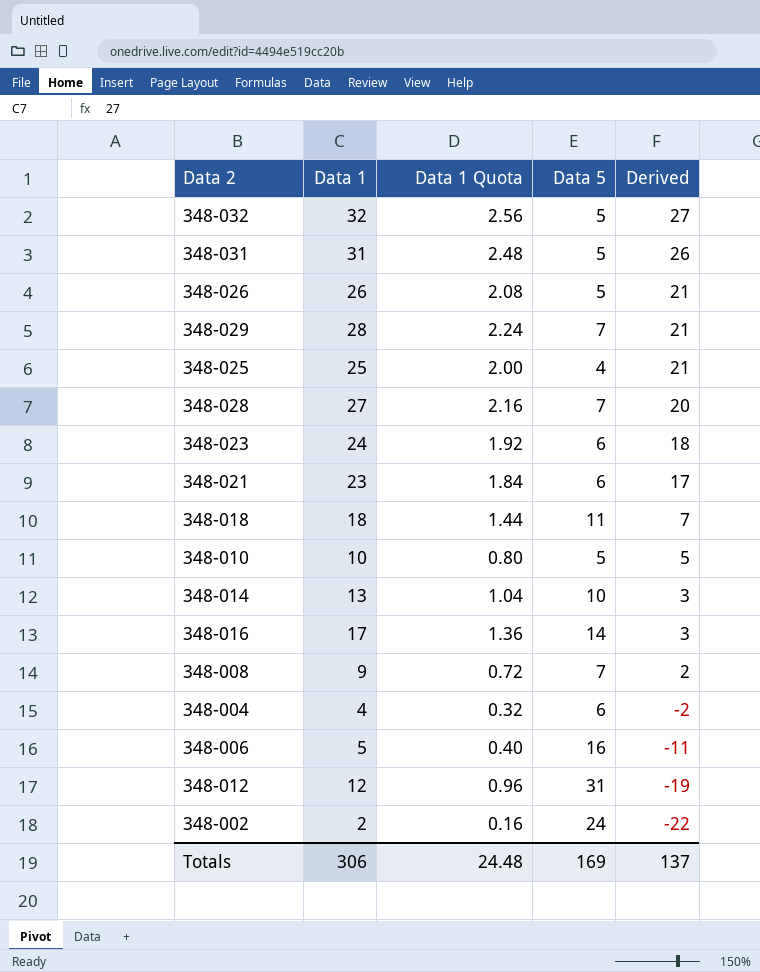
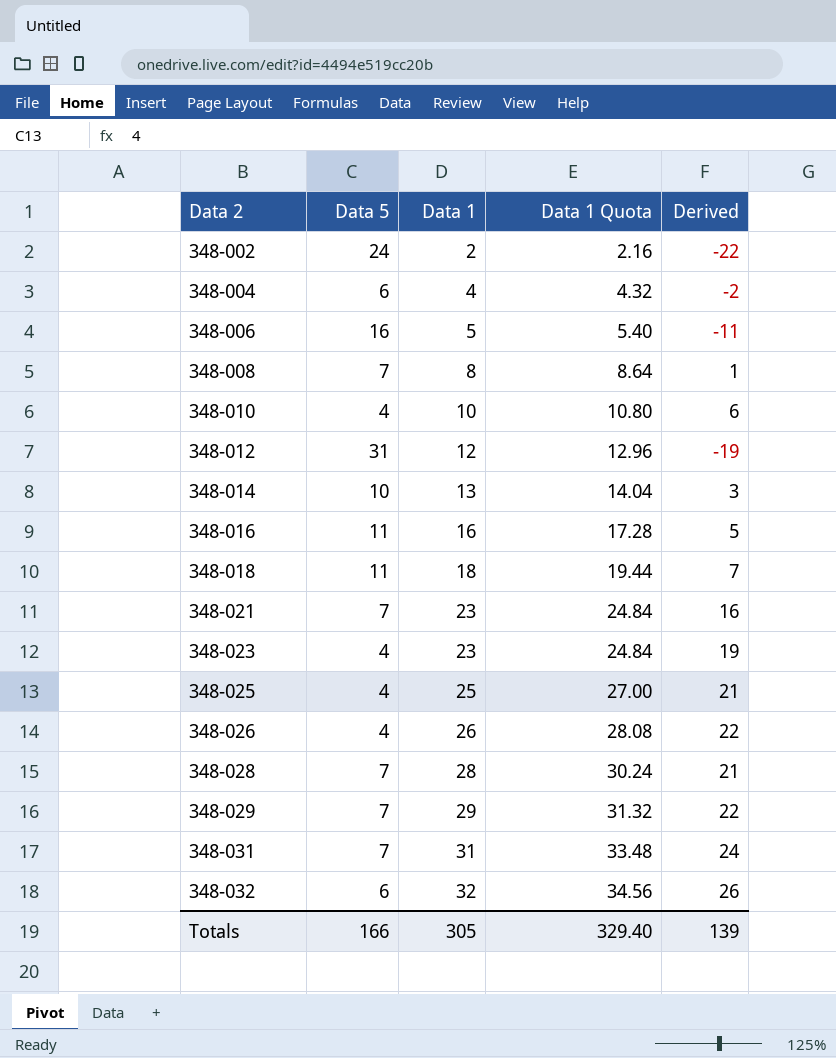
row order: Derived descending -> Data 2 ascending
column Data 5 | position: 4 -> 2
column Data 1 Quota | formula: [Data 1] * 0.08 -> [Data 1] * 1.08
348-008 | Data 1: 9 -> 8
348-008 | Derived: 2 -> 1
348-010 | Data 5: 5 -> 4
348-010 | Derived: 5 -> 6
348-016 | Data 5: 14 -> 11
348-016 | Data 1: 17 -> 16
348-016 | Derived: 3 -> 5
348-021 | Data 5: 6 -> 7
348-021 | Derived: 17 -> 16
348-023 | Data 5: 6 -> 4
348-023 | Data 1: 24 -> 23
348-023 | Derived: 18 -> 19
348-026 | Data 5: 5 -> 4
348-026 | Derived: 21 -> 22
348-028 | Data 1: 27 -> 28
348-028 | Derived: 20 -> 21
348-029 | Data 1: 28 -> 29
348-029 | Derived: 21 -> 22
348-031 | Data 5: 5 -> 7
348-031 | Derived: 26 -> 24
348-032 | Data 5: 5 -> 6
348-032 | Derived: 27 -> 26
Totals | Data 5: 169 -> 166
Totals | Data 1: 306 -> 305
Totals | Data 1 Quota: 24.48 -> 329.40
Totals | Derived: 137 -> 139

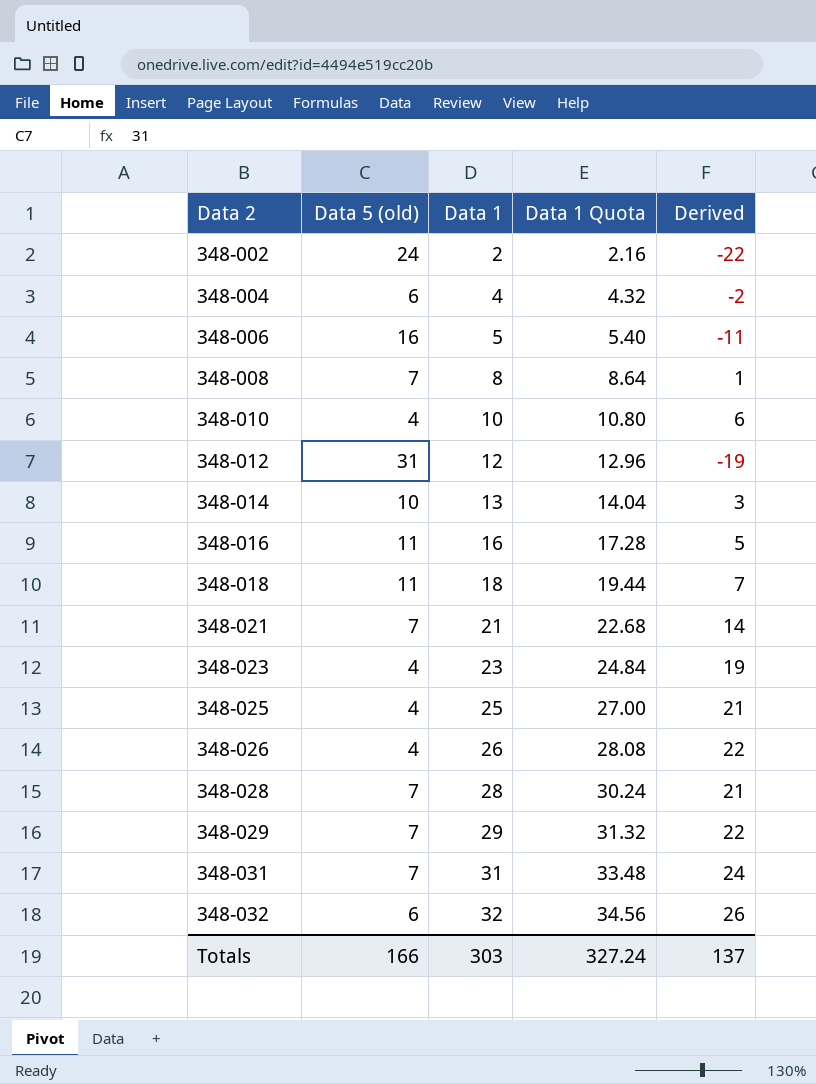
column name: Data 5 -> Data 5 (old)
348-021 | Data 1: 23 -> 21
348-021 | Data 1 Quota: 24.84 -> 22.68
348-021 | Derived: 16 -> 14
Totals | Data 1: 305 -> 303
Totals | Data 1 Quota: 329.40 -> 327.24
Totals | Derived: 139 -> 137

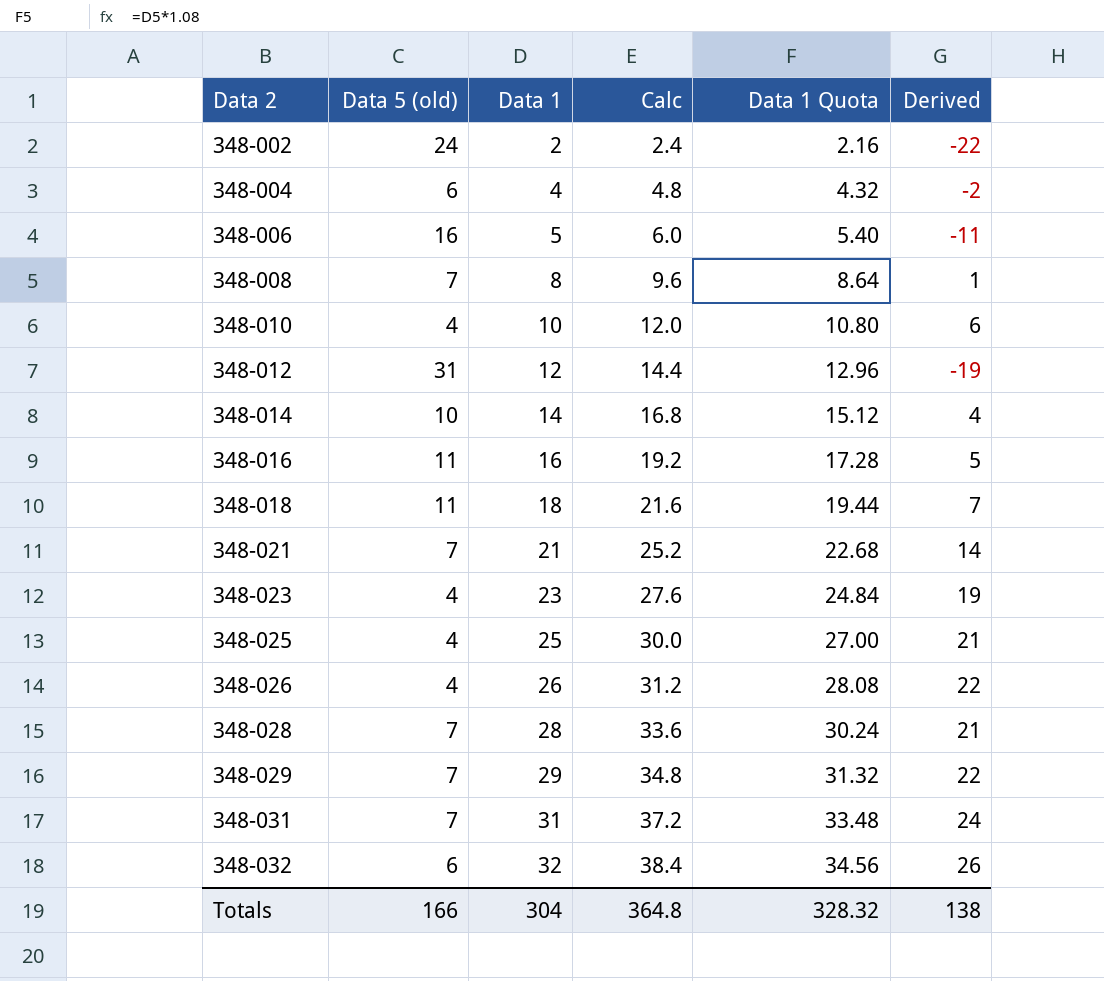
column Calc | formula: none -> [Data 1] * 1.2
348-014 | Data 1: 13 -> 14
348-014 | Data 1 Quota: 14.04 -> 15.12
348-014 | Derived: 3 -> 4
Totals | Data 1: 303 -> 304
Totals | Data 1 Quota: 327.24 -> 328.32
Totals | Derived: 137 -> 138

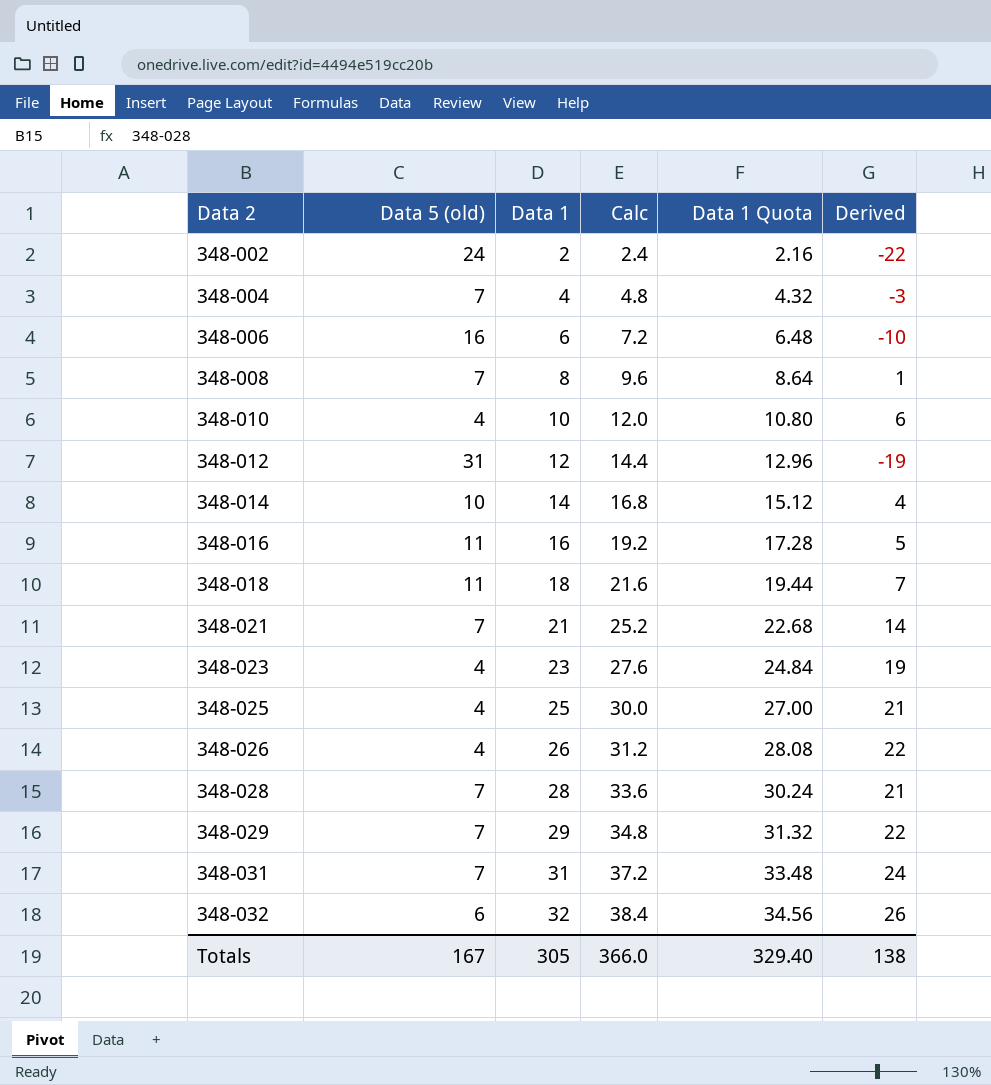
348-004 | Data 5 (old): 6 -> 7
348-004 | Derived: -2 -> -3
348-006 | Data 1: 5 -> 6
348-006 | Calc: 6.0 -> 7.2
348-006 | Data 1 Quota: 5.40 -> 6.48
348-006 | Derived: -11 -> -10
Totals | Data 5 (old): 166 -> 167
Totals | Data 1: 304 -> 305
Totals | Calc: 364.8 -> 366.0
Totals | Data 1 Quota: 328.32 -> 329.40

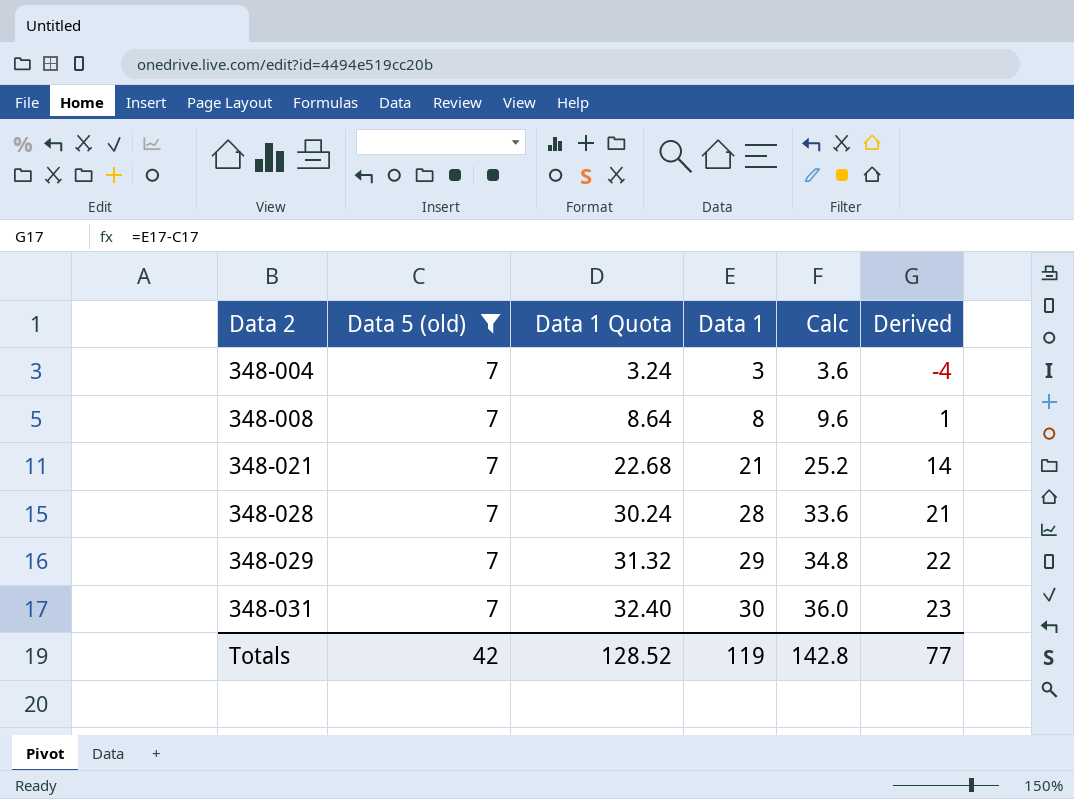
filter: none -> Data 5 (old) = 7
column Data 1 Quota | position: 5 -> 3
348-004 | Data 1 Quota: 4.32 -> 3.24
348-004 | Data 1: 4 -> 3
348-004 | Calc: 4.8 -> 3.6
348-004 | Derived: -3 -> -4
348-031 | Data 1 Quota: 33.48 -> 32.40
348-031 | Data 1: 31 -> 30
348-031 | Calc: 37.2 -> 36.0
348-031 | Derived: 24 -> 23
Totals | Data 5 (old): 167 -> 42
Totals | Data 1 Quota: 329.40 -> 128.52
Totals | Data 1: 305 -> 119
Totals | Calc: 366.0 -> 142.8
Totals | Derived: 138 -> 77

